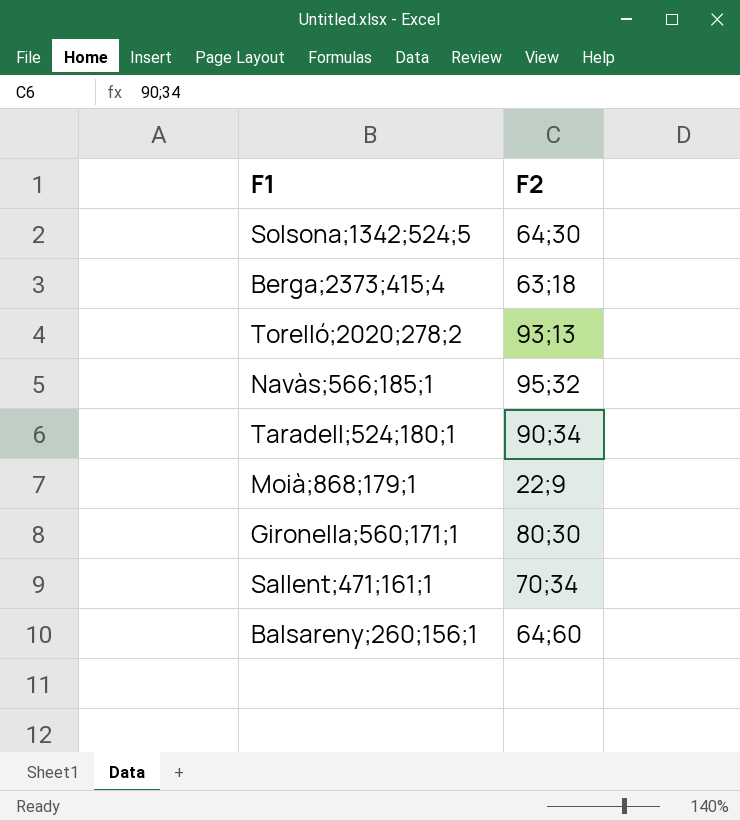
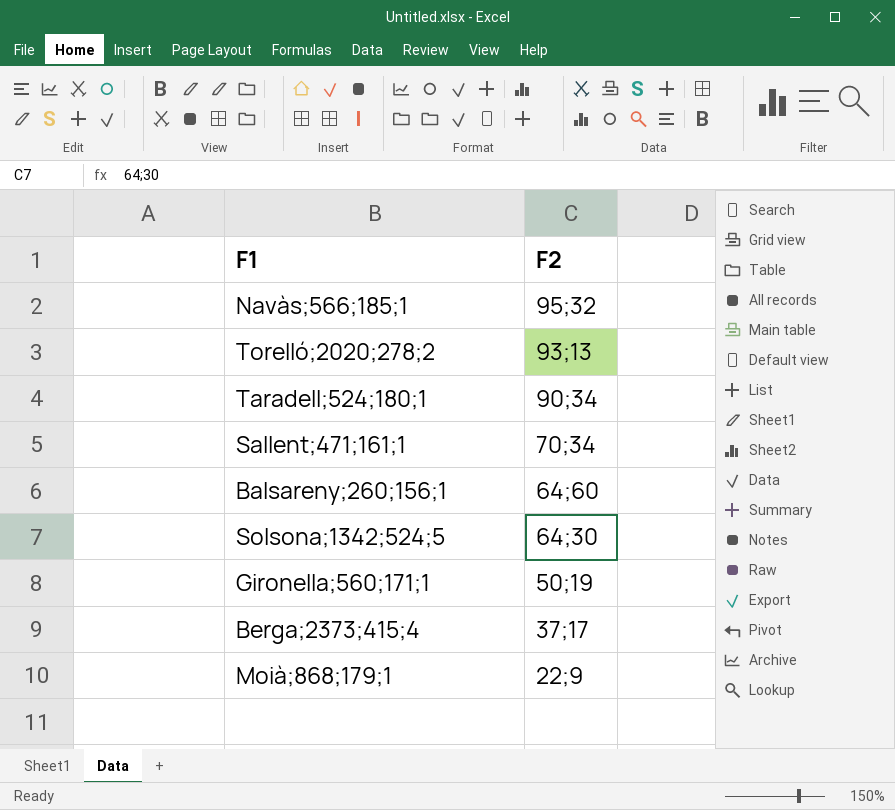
row order: none -> F2 descending
Gironella;560;171;1 | F2: 80;30 -> 50;19
Berga;2373;415;4 | F2: 63;18 -> 37;17

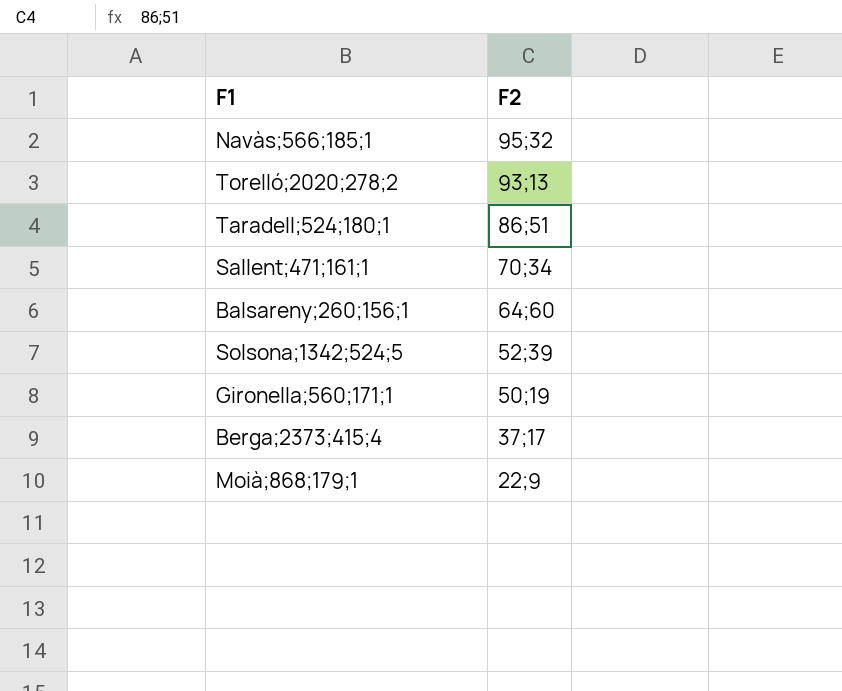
Taradell;524;180;1 | F2: 90;34 -> 86;51
Solsona;1342;524;5 | F2: 64;30 -> 52;39

